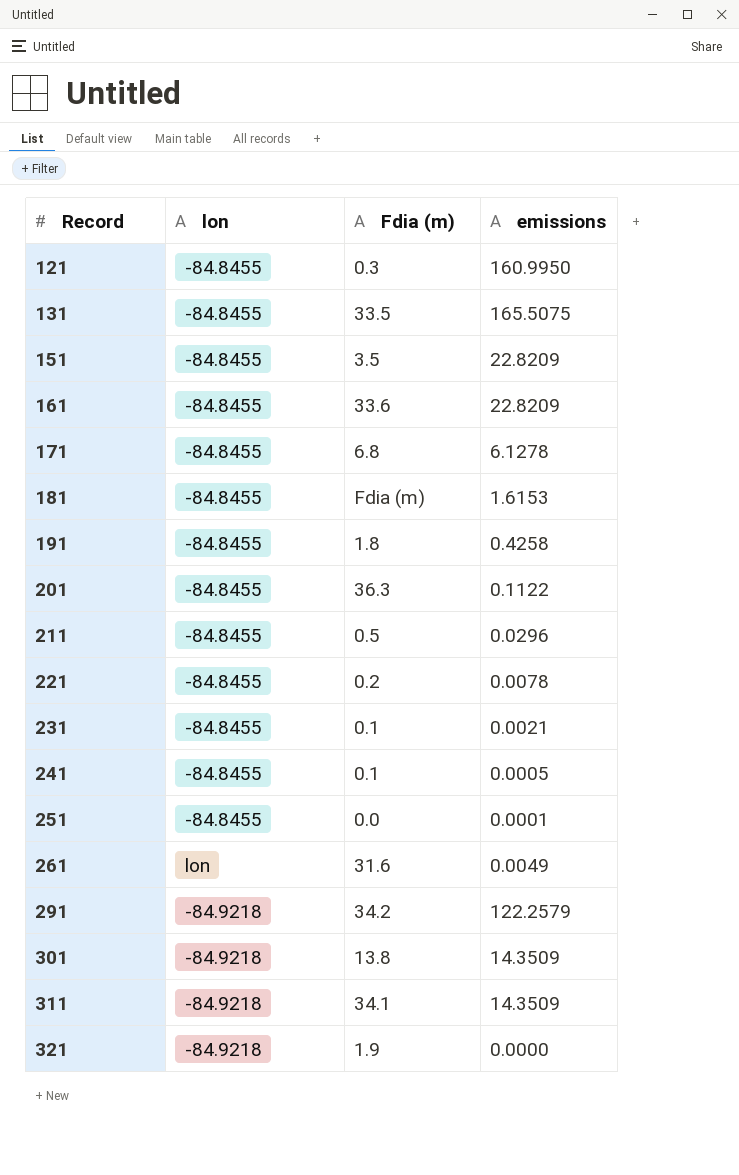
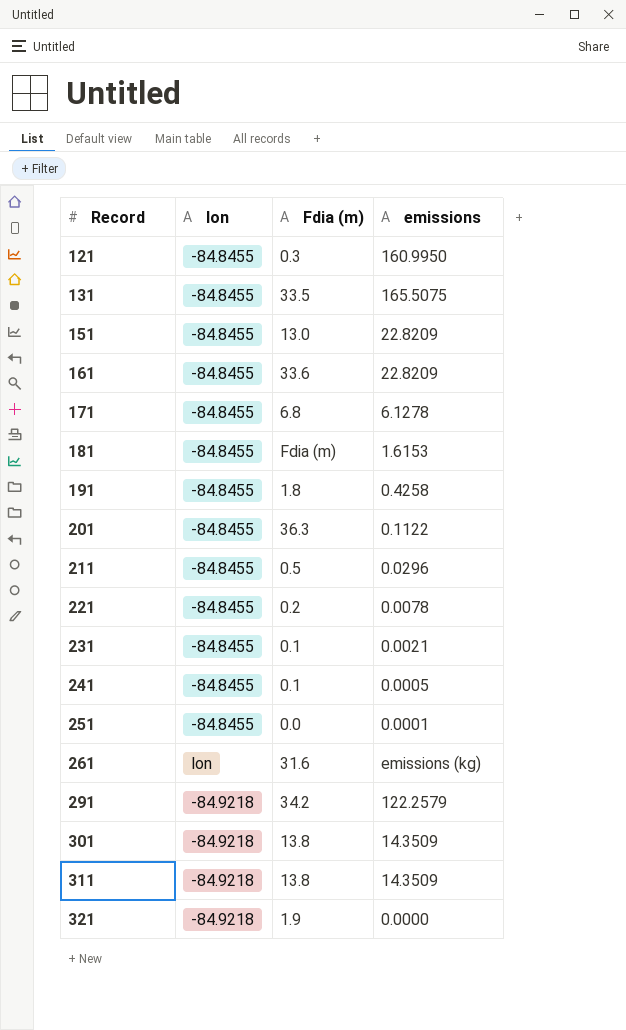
151 | Fdia (m): 3.5 -> 13.0
261 | emissions: 0.0049 -> emissions (kg)
311 | Fdia (m): 34.1 -> 13.8

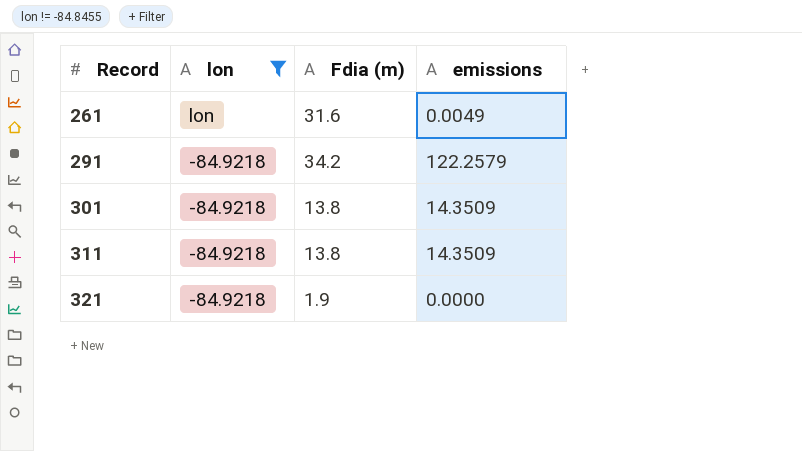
filter: none -> lon != -84.8455
261 | emissions: emissions (kg) -> 0.0049

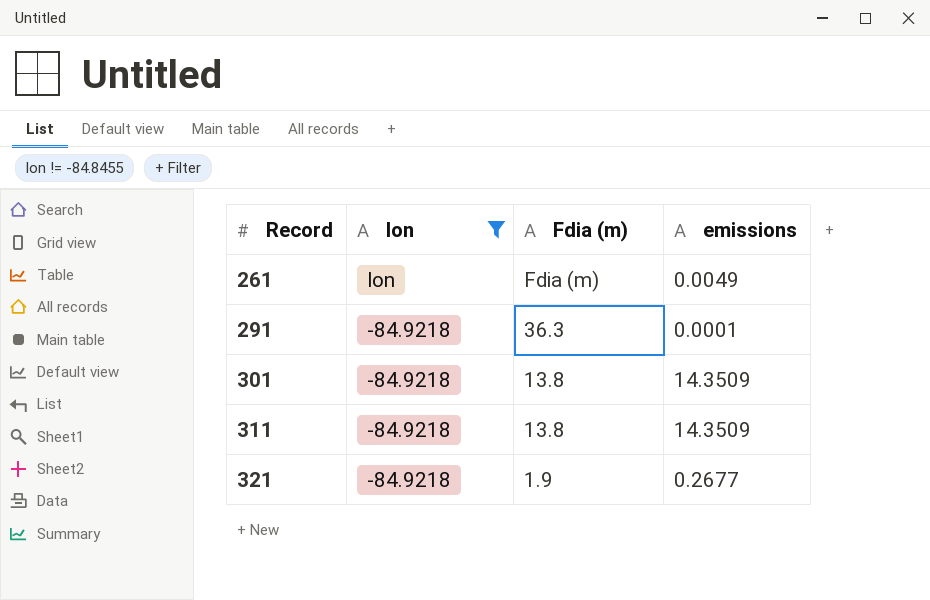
261 | Fdia (m): 31.6 -> Fdia (m)
291 | Fdia (m): 34.2 -> 36.3
291 | emissions: 122.2579 -> 0.0001
321 | emissions: 0.0000 -> 0.2677

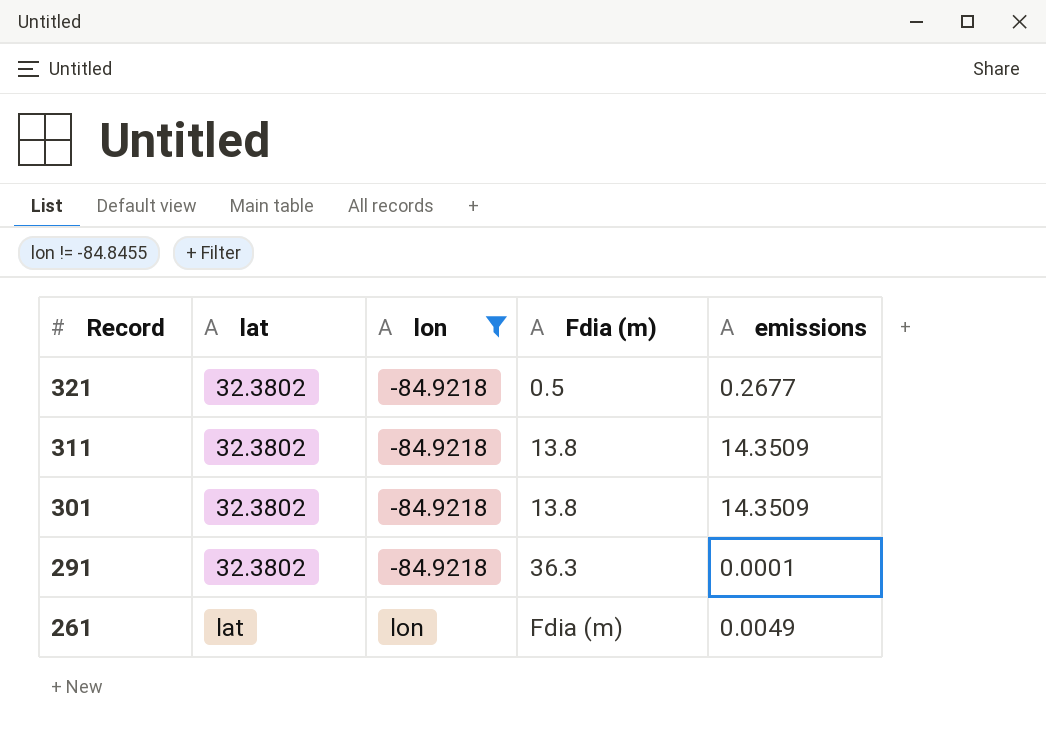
row order: Record ascending -> Record descending
column lat | position: none -> 2
321 | Fdia (m): 1.9 -> 0.5

